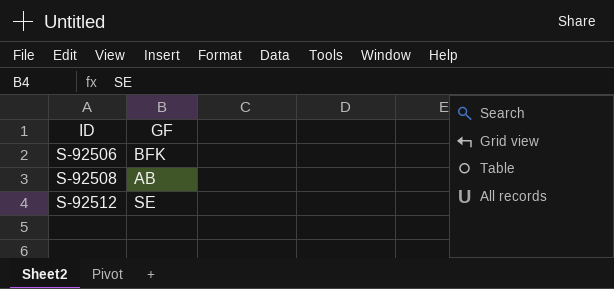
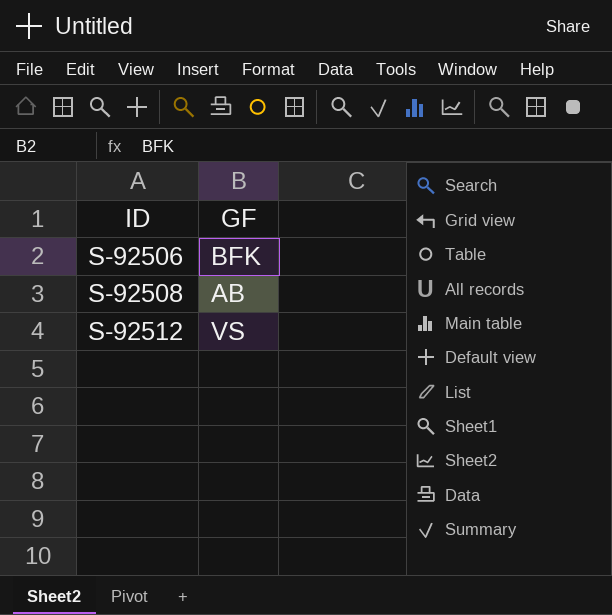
S-92512 | GF: SE -> VS

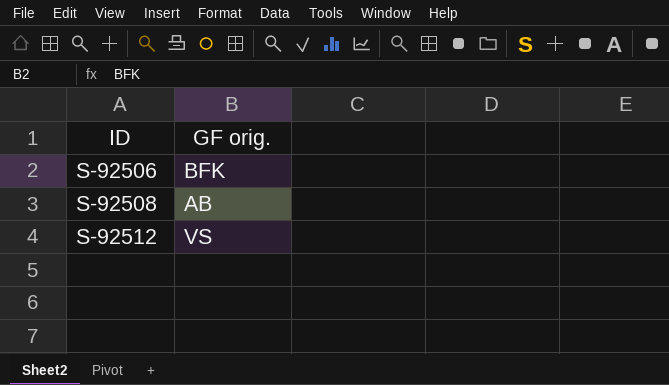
column name: GF -> GF orig.

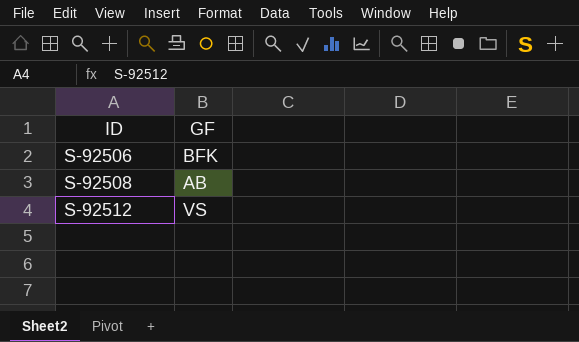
column name: GF orig. -> GF

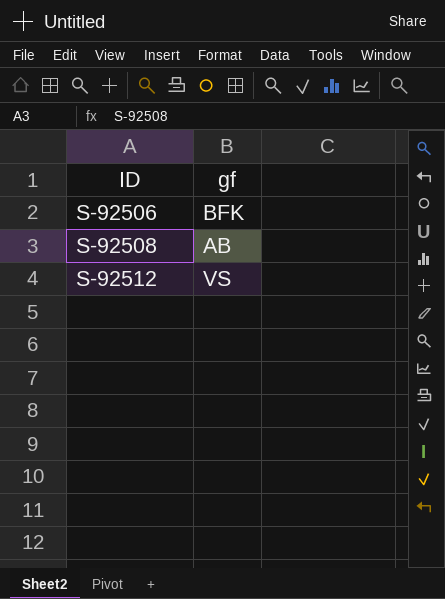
column name: GF -> gf

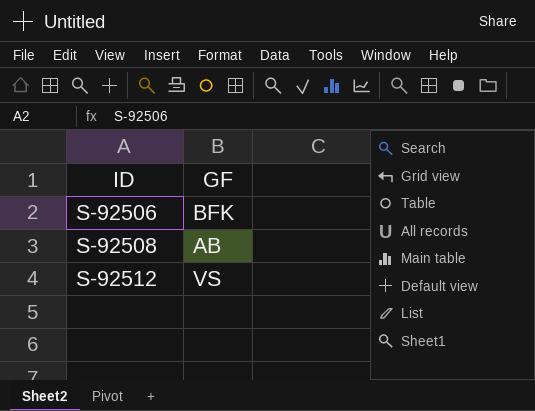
column name: gf -> GF

